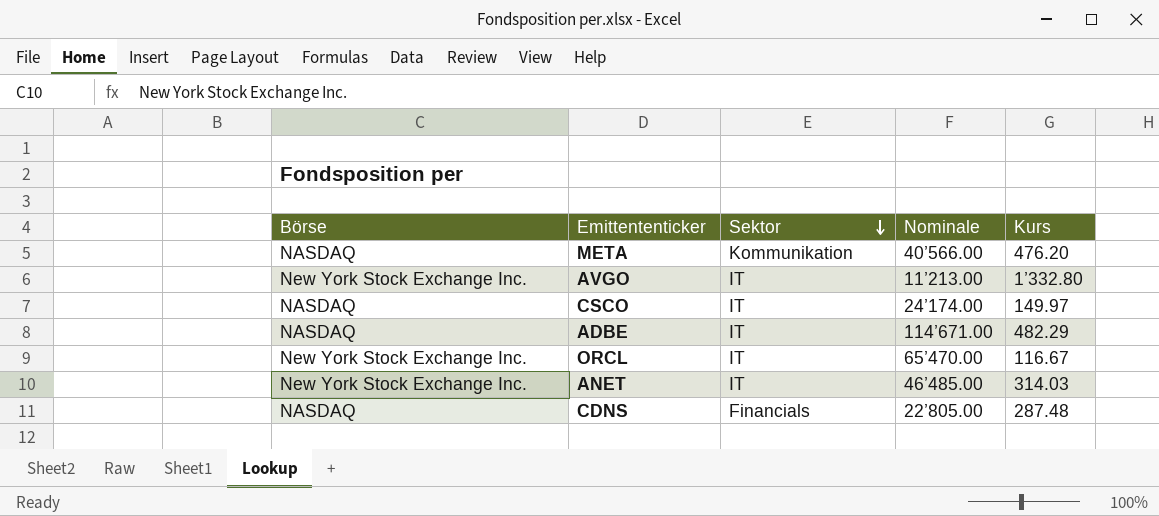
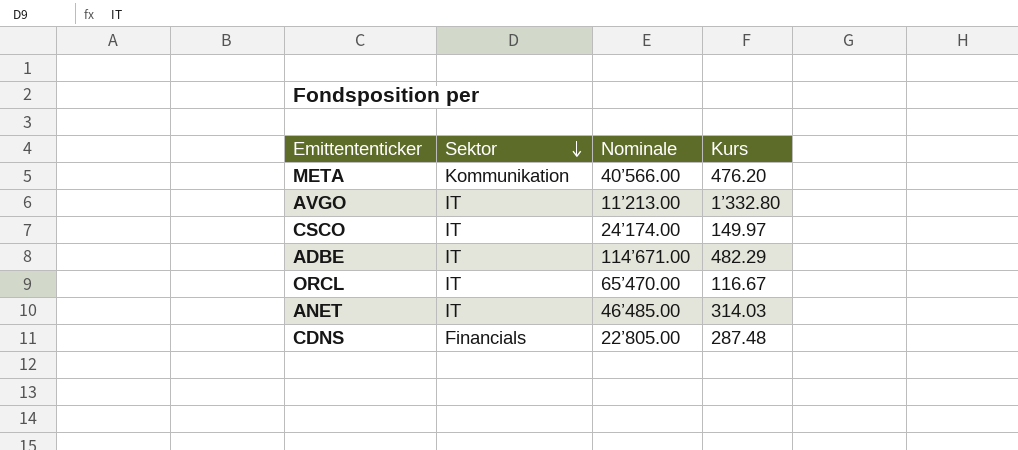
column Börse | position: 1 -> none

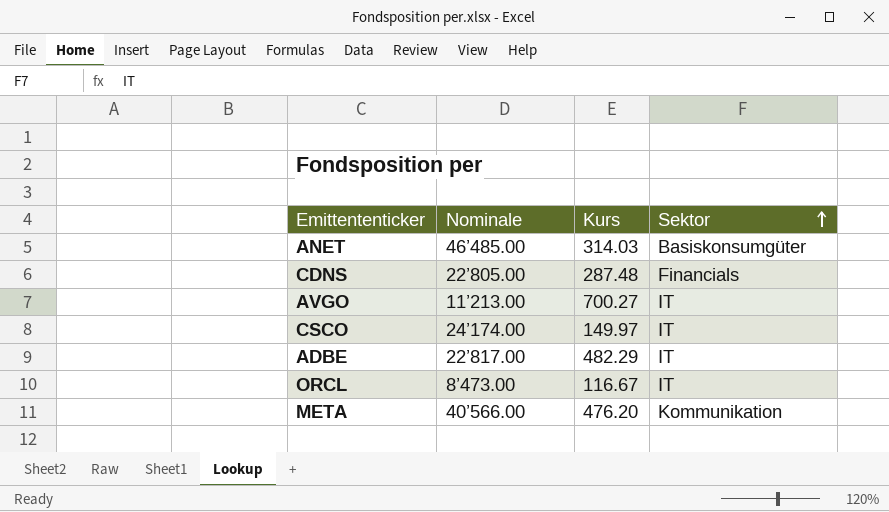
row order: Sektor descending -> Sektor ascending
column Sektor | position: 2 -> 4
ANET | Sektor: IT -> Basiskonsumgüter
AVGO | Kurs: 1’332.80 -> 700.27
ADBE | Nominale: 114’671.00 -> 22’817.00
ORCL | Nominale: 65’470.00 -> 8’473.00

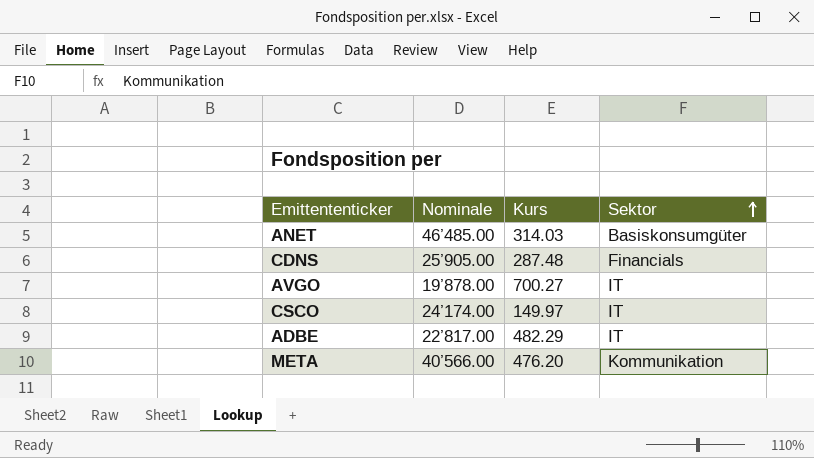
row ORCL: 8’473.00 | 116.67 | IT -> none
CDNS | Nominale: 22’805.00 -> 25’905.00
AVGO | Nominale: 11’213.00 -> 19’878.00

